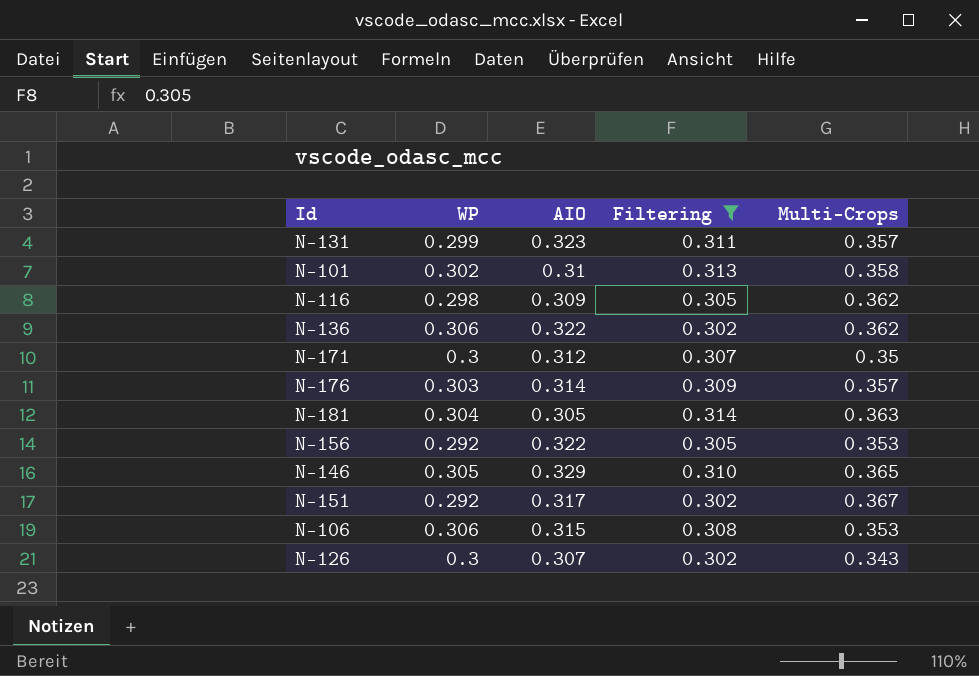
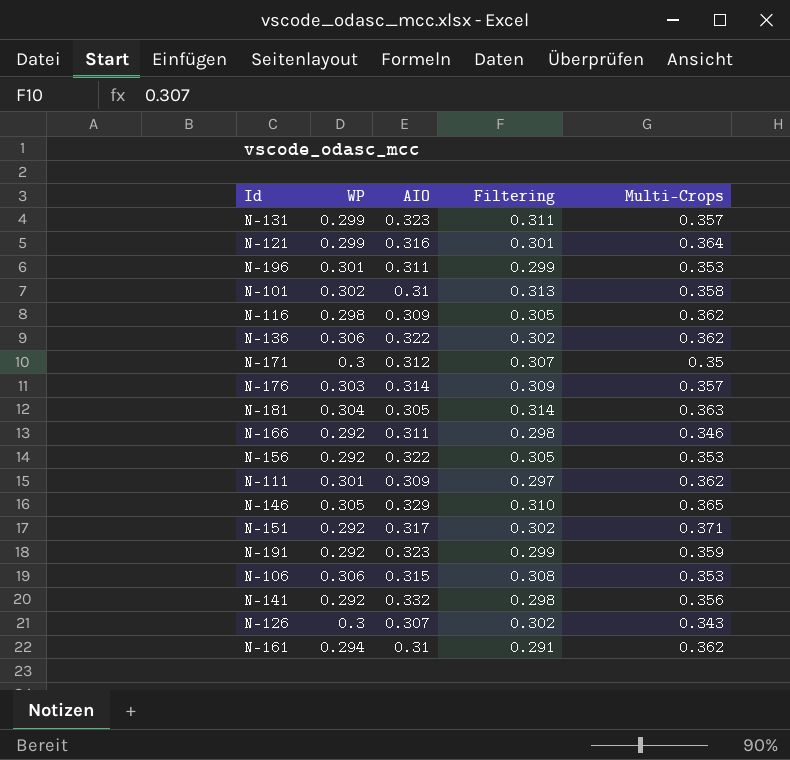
filter: Filtering >= 0.302 -> none
N-151 | Multi-Crops: 0.367 -> 0.371

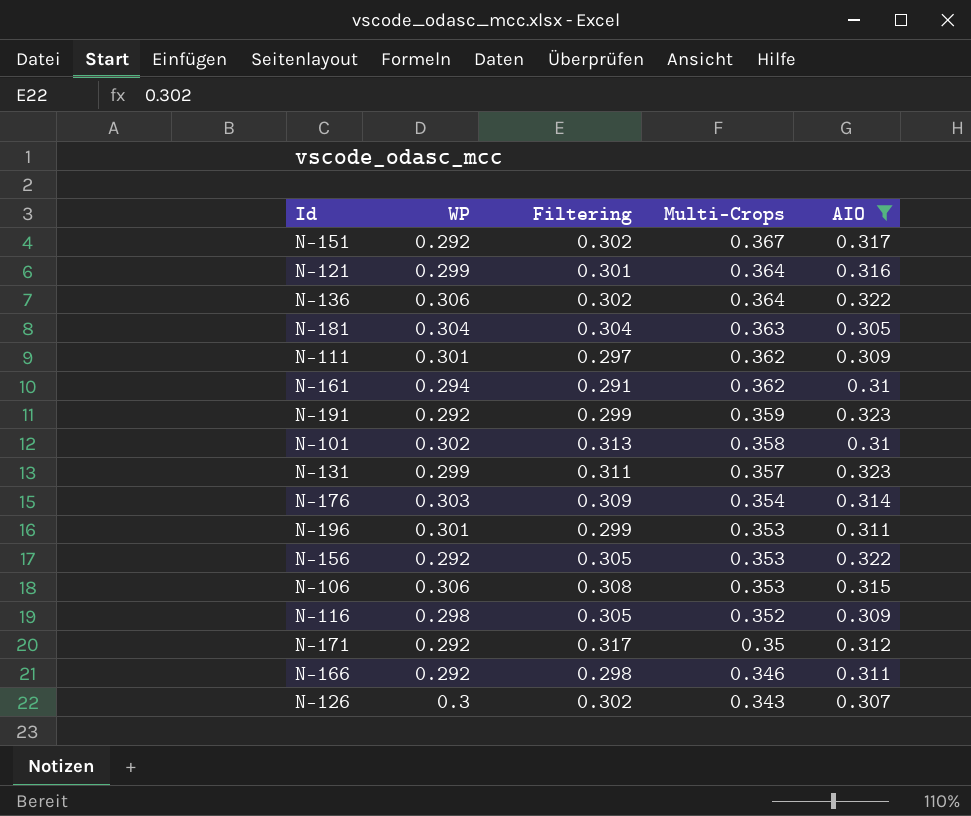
filter: none -> AIO <= 0.323
row order: none -> Multi-Crops descending
column AIO | position: 3 -> 5
N-151 | Multi-Crops: 0.371 -> 0.367
N-136 | Multi-Crops: 0.362 -> 0.364
N-181 | Filtering: 0.314 -> 0.304
N-176 | Multi-Crops: 0.357 -> 0.354
N-116 | Multi-Crops: 0.362 -> 0.352
N-171 | WP: 0.3 -> 0.292
N-171 | Filtering: 0.307 -> 0.317

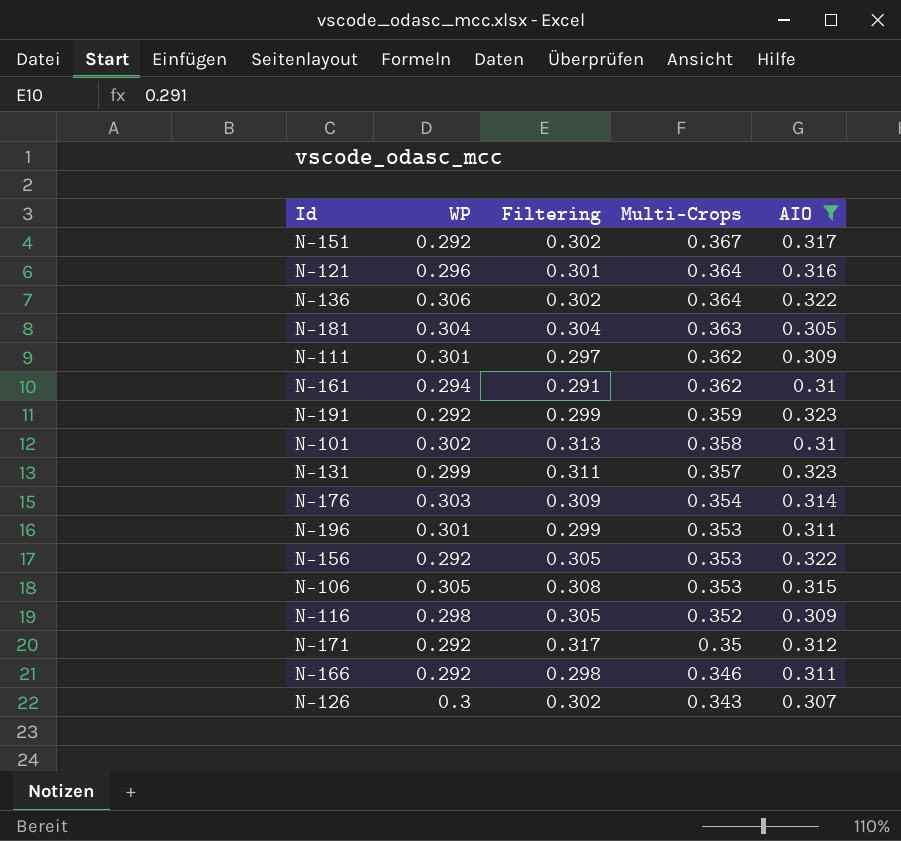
N-121 | WP: 0.299 -> 0.296
N-106 | WP: 0.306 -> 0.305

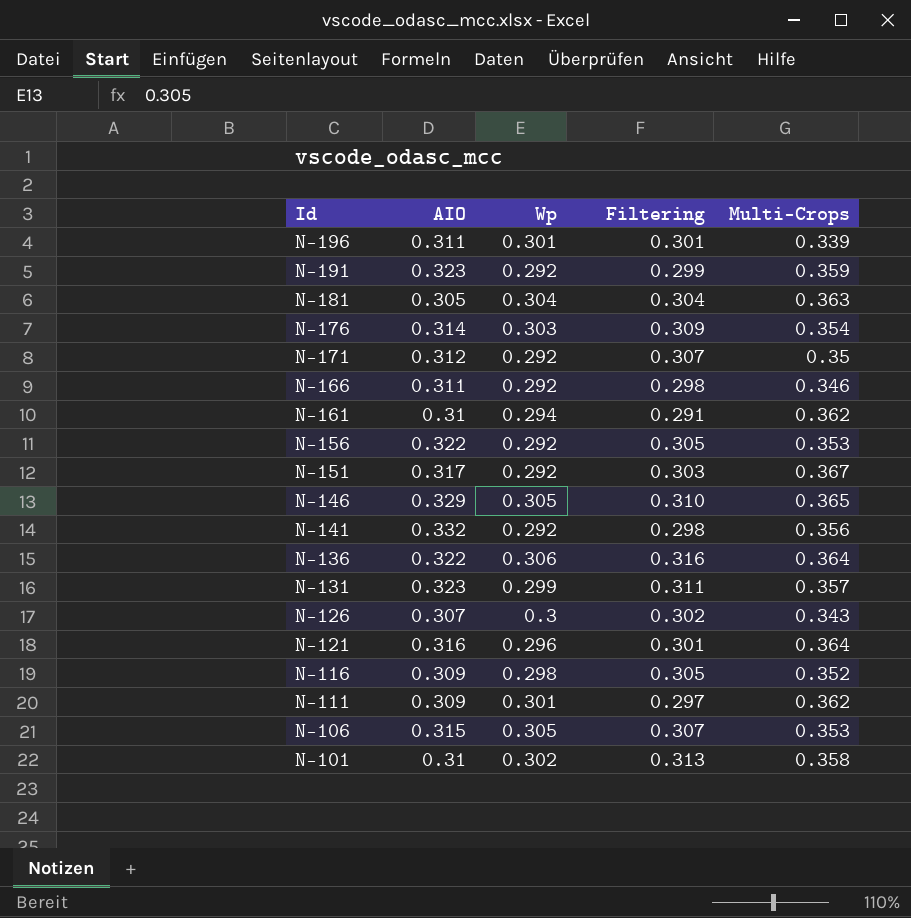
filter: AIO <= 0.323 -> none
row order: Multi-Crops descending -> Id descending
column AIO | position: 5 -> 2
column name: WP -> Wp
N-196 | Filtering: 0.299 -> 0.301
N-196 | Multi-Crops: 0.353 -> 0.339
N-171 | Filtering: 0.317 -> 0.307
N-151 | Filtering: 0.302 -> 0.303
N-136 | Filtering: 0.302 -> 0.316
N-106 | Filtering: 0.308 -> 0.307

